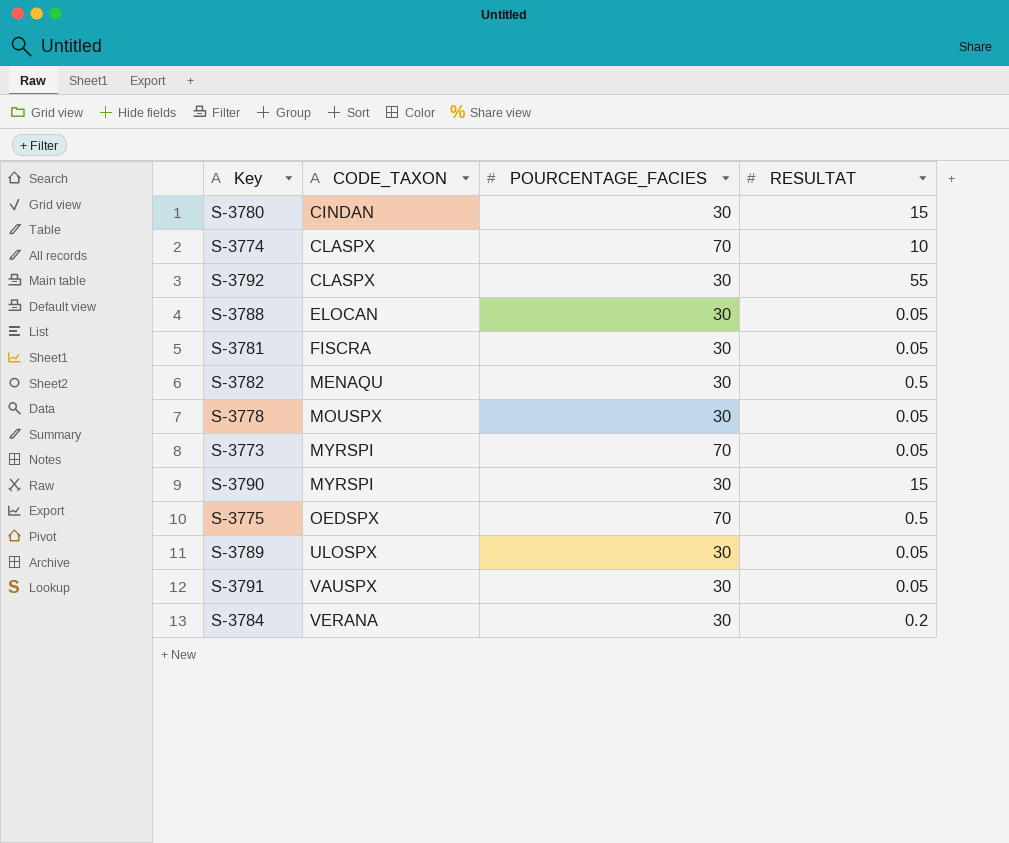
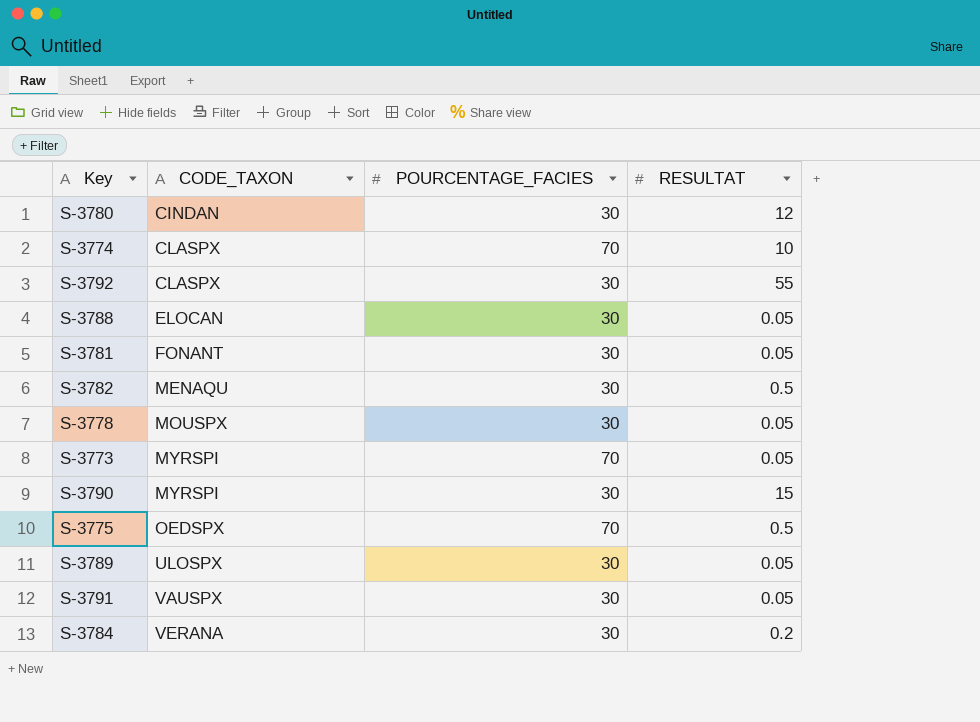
S-3780 | RESULTAT: 15 -> 12
S-3781 | CODE_TAXON: FISCRA -> FONANT

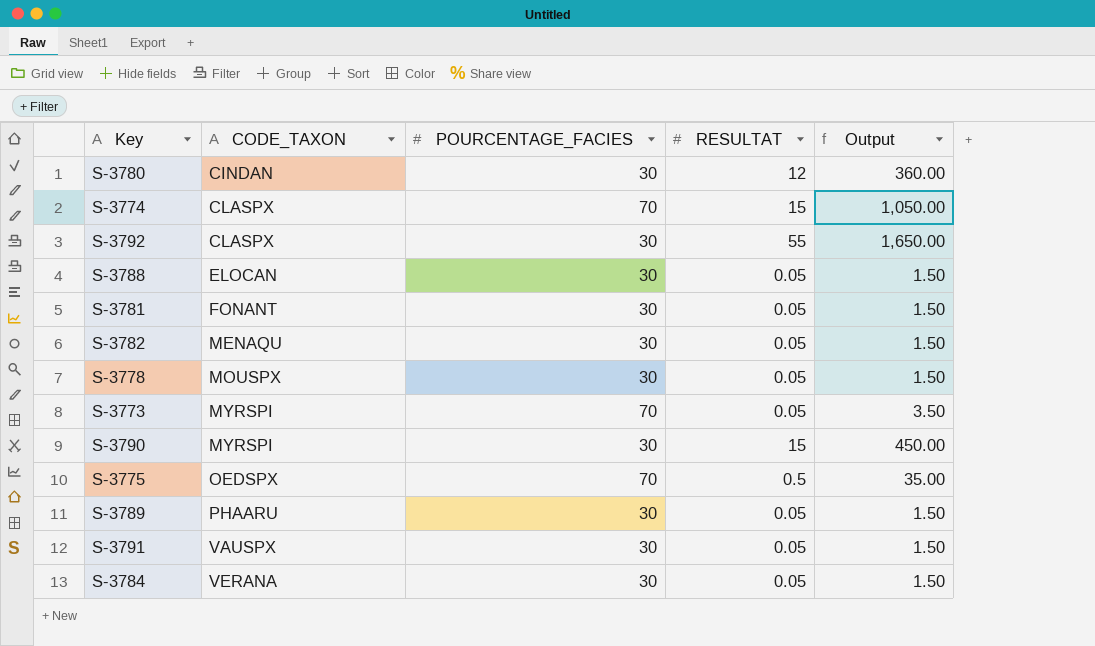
column Output | formula: none -> [POURCENTAGE_FACIES] * [RESULTAT]
S-3774 | RESULTAT: 10 -> 15
S-3782 | RESULTAT: 0.5 -> 0.05
S-3789 | CODE_TAXON: ULOSPX -> PHAARU
S-3784 | RESULTAT: 0.2 -> 0.05

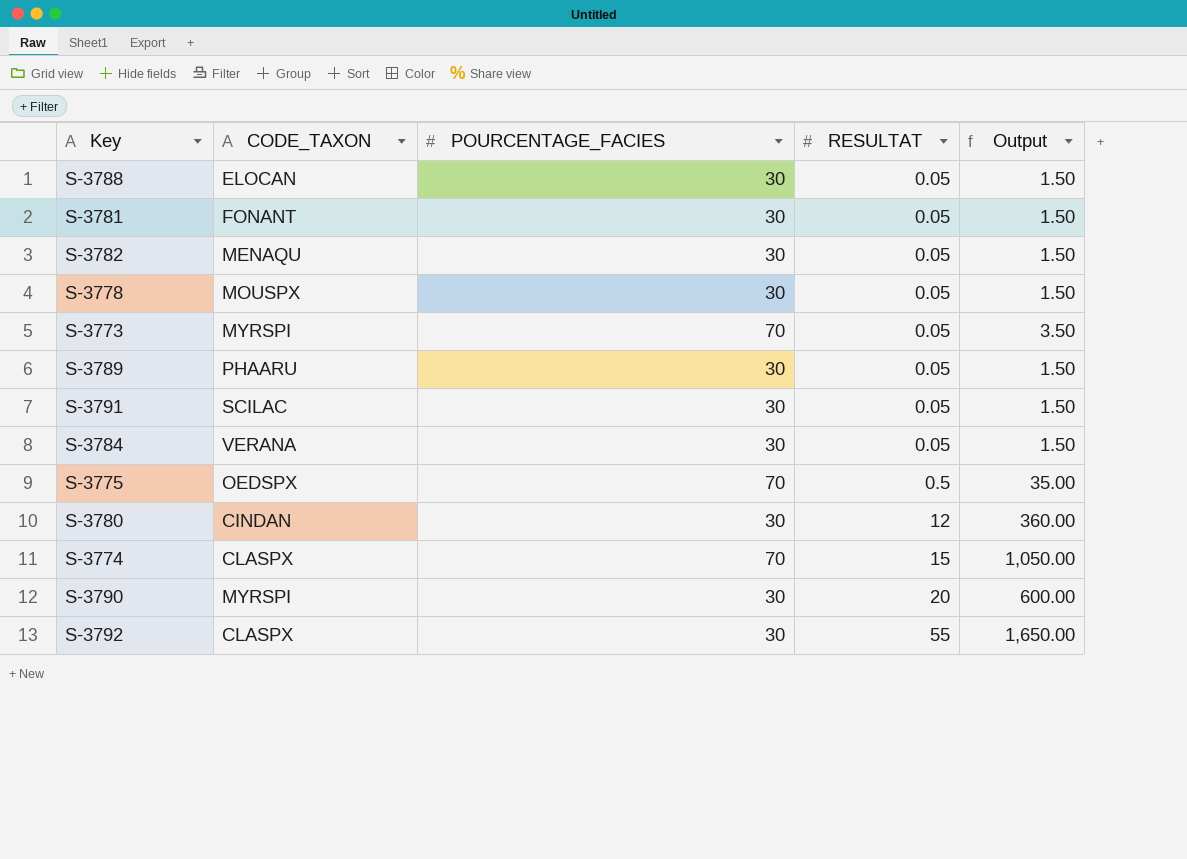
row order: CODE_TAXON ascending -> RESULTAT ascending
S-3791 | CODE_TAXON: VAUSPX -> SCILAC
S-3790 | RESULTAT: 15 -> 20
S-3790 | Output: 450.00 -> 600.00

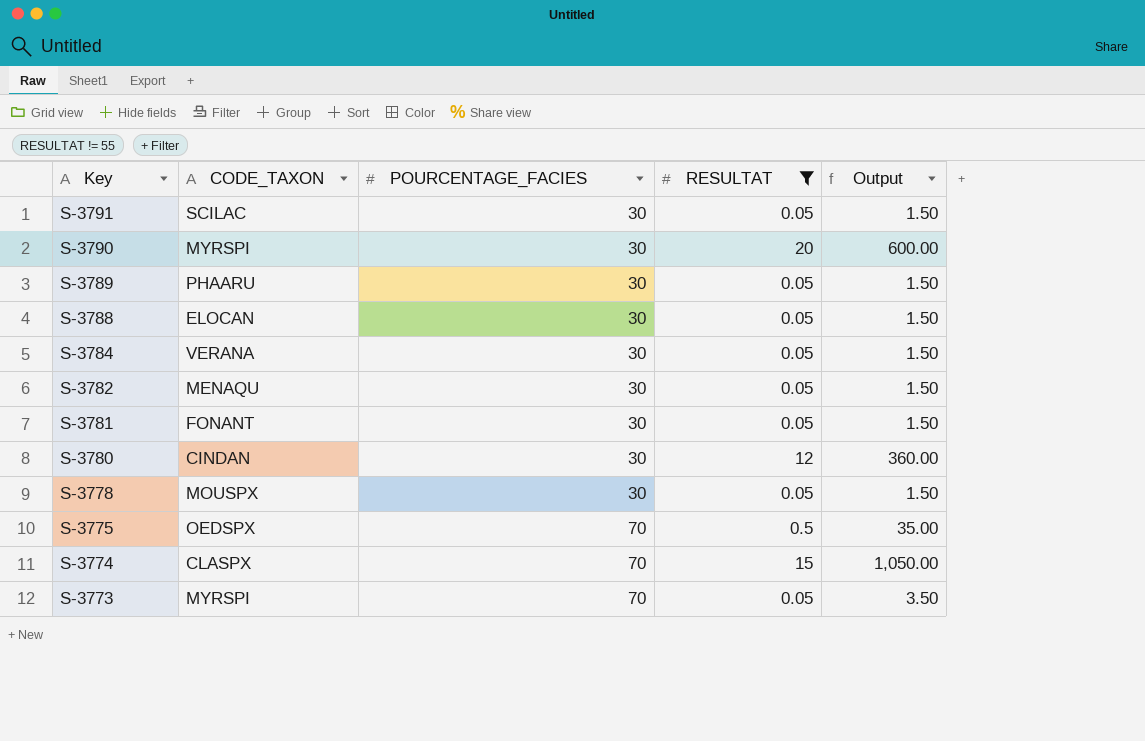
filter: none -> RESULTAT != 55
row order: RESULTAT ascending -> Key descending

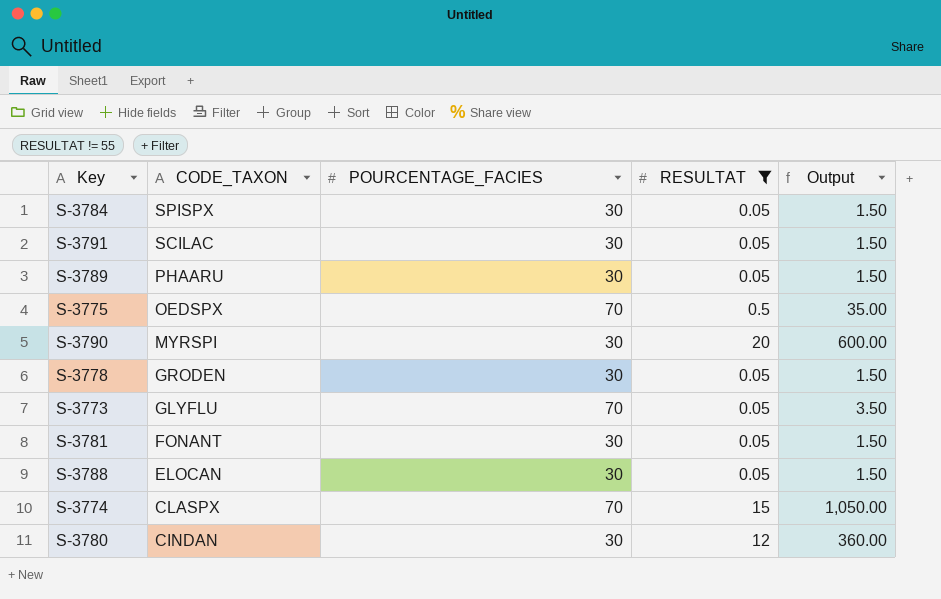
row order: Key descending -> CODE_TAXON descending
row S-3782: MENAQU | 30 | 0.05 | 1.50 -> none
S-3784 | CODE_TAXON: VERANA -> SPISPX
S-3778 | CODE_TAXON: MOUSPX -> GRODEN
S-3773 | CODE_TAXON: MYRSPI -> GLYFLU

